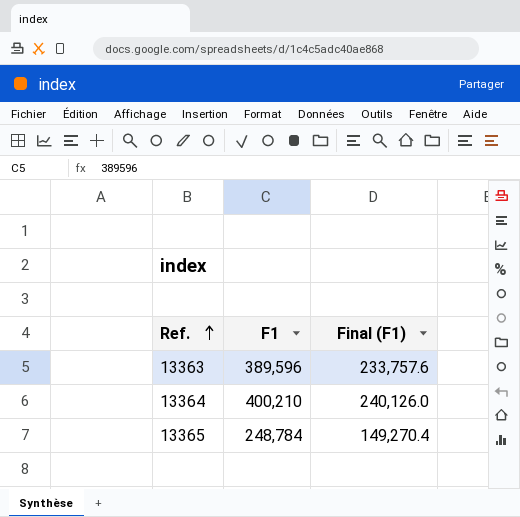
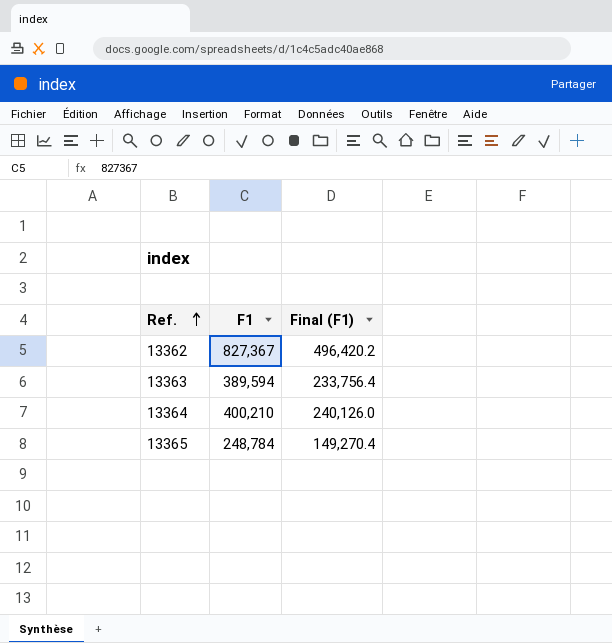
row 13362: none -> 827,367 | 496,420.2
13363 | F1: 389,596 -> 389,594
13363 | Final (F1): 233,757.6 -> 233,756.4

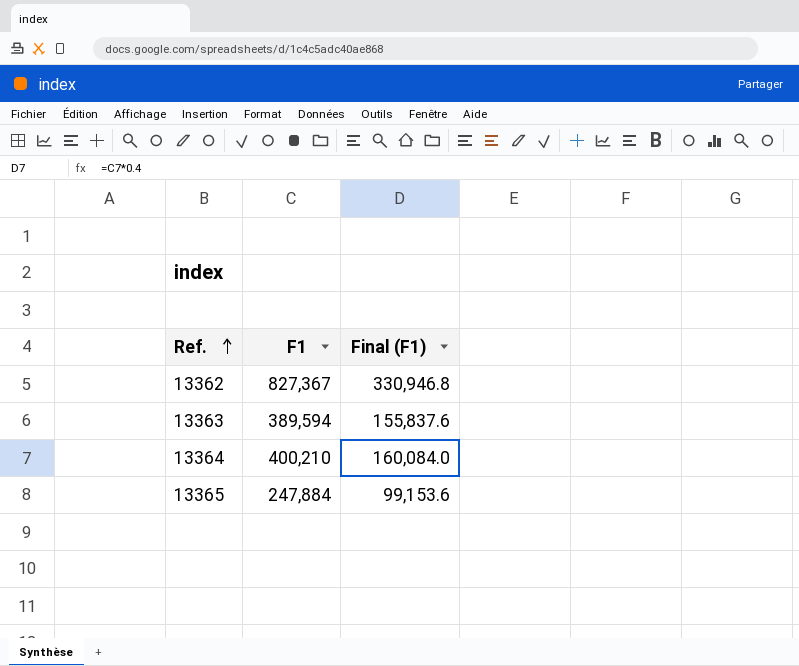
column Final (F1) | formula: [F1] * 0.6 -> [F1] * 0.4
13365 | F1: 248,784 -> 247,884

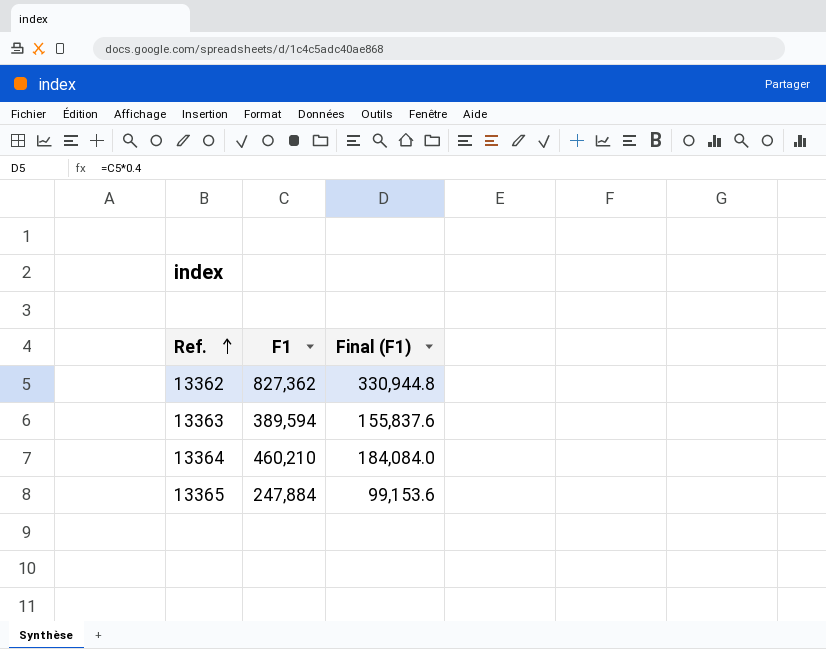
13362 | F1: 827,367 -> 827,362
13362 | Final (F1): 330,946.8 -> 330,944.8
13364 | F1: 400,210 -> 460,210
13364 | Final (F1): 160,084.0 -> 184,084.0

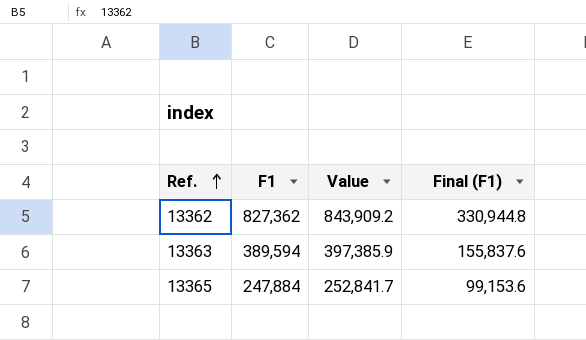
column Value | formula: none -> [F1] * 1.02
row 13364: 460,210 | 184,084.0 -> none

